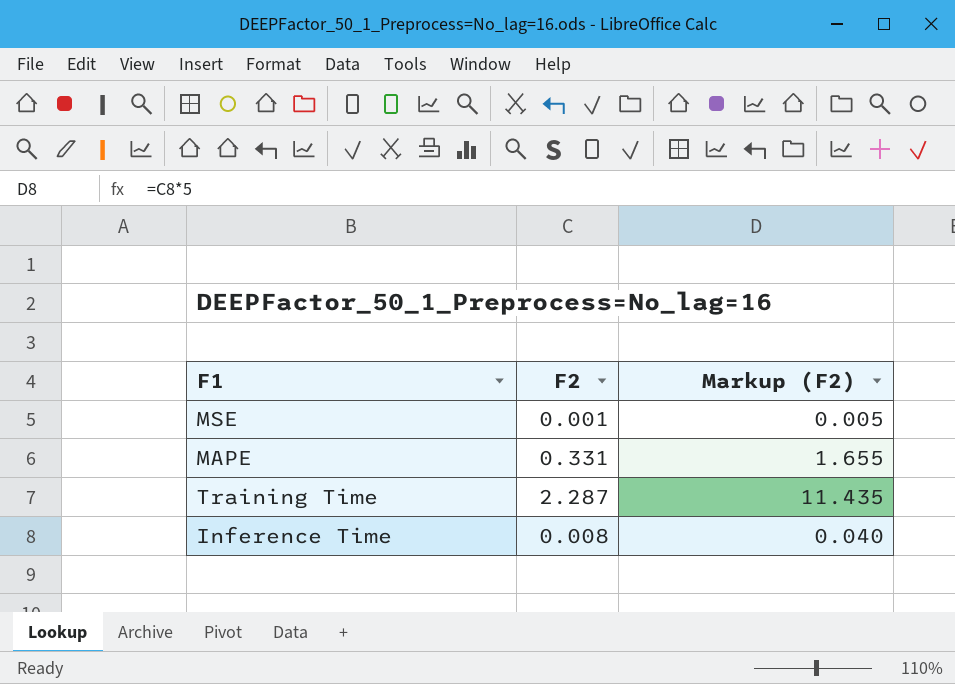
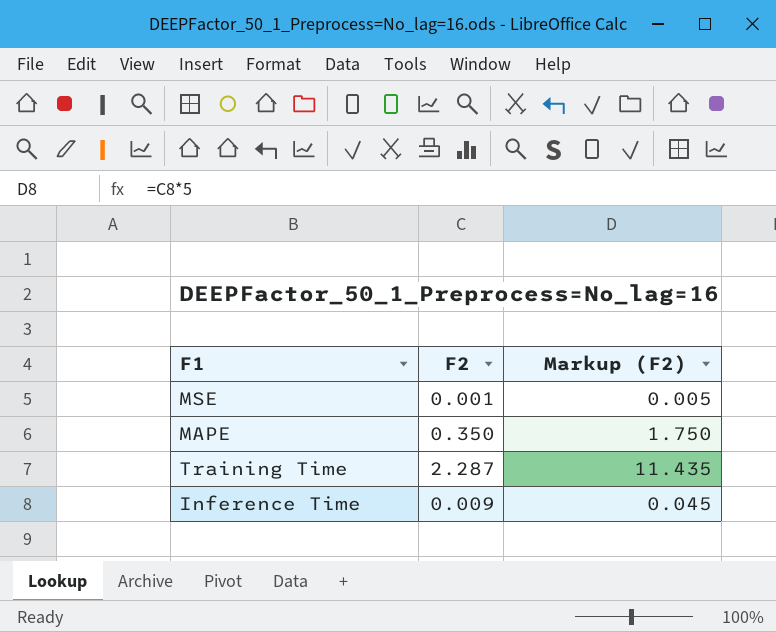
MAPE | F2: 0.331 -> 0.350
MAPE | Markup (F2): 1.655 -> 1.750
Inference Time | F2: 0.008 -> 0.009
Inference Time | Markup (F2): 0.040 -> 0.045

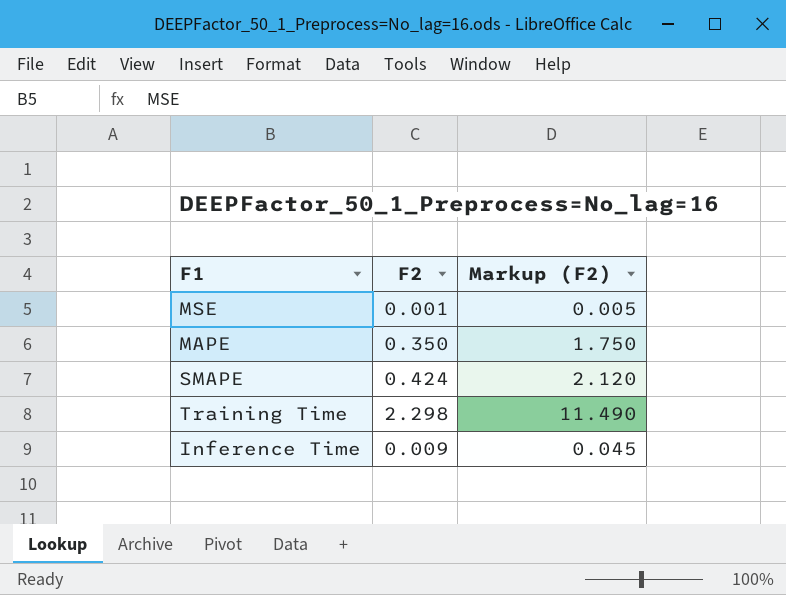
row SMAPE: none -> 0.424 | 2.120
Training Time | F2: 2.287 -> 2.298
Training Time | Markup (F2): 11.435 -> 11.490

